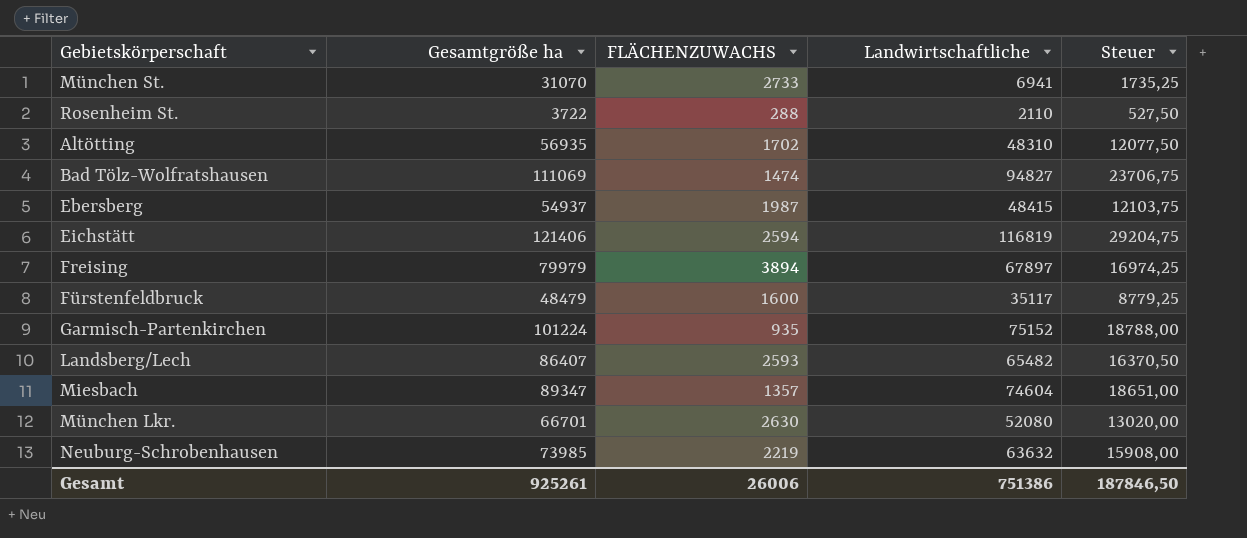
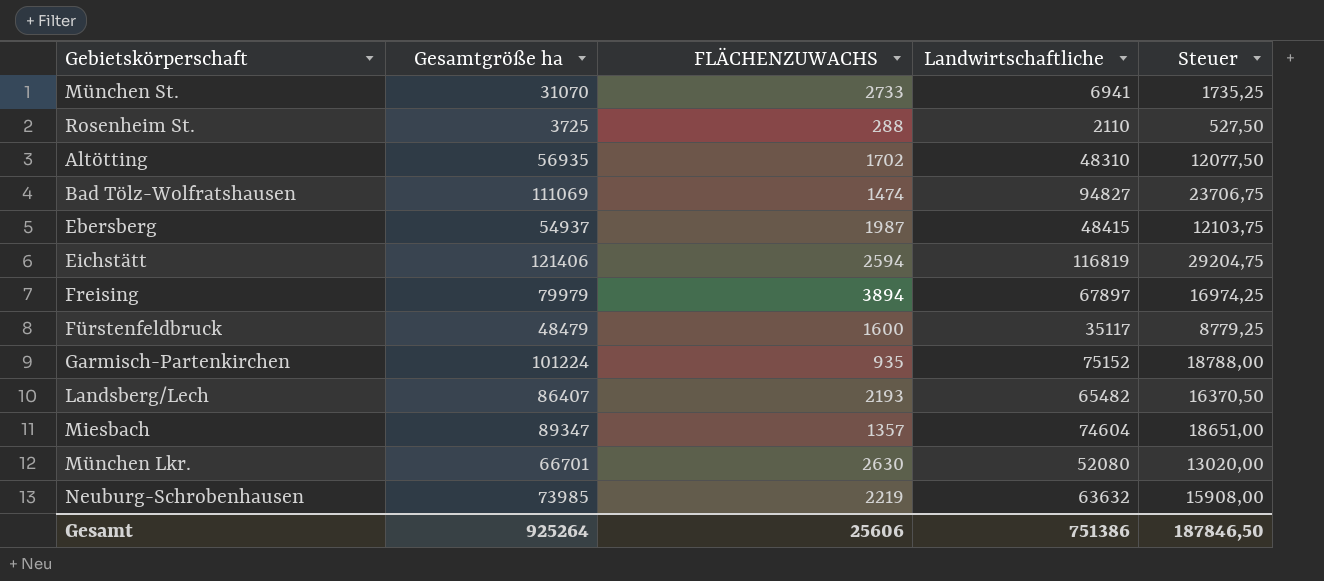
Rosenheim St. | Gesamtgröße ha: 3722 -> 3725
Landsberg/Lech | FLÄCHENZUWACHS: 2593 -> 2193
Gesamt | Gesamtgröße ha: 925261 -> 925264
Gesamt | FLÄCHENZUWACHS: 26006 -> 25606

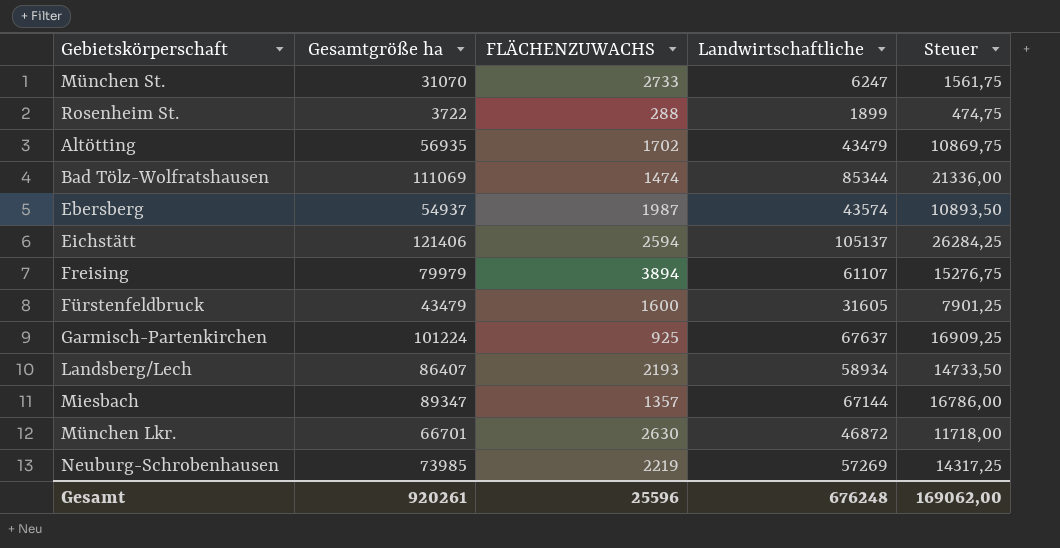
München St. | Landwirtschaftliche: 6941 -> 6247
München St. | Steuer: 1735,25 -> 1561,75
Rosenheim St. | Gesamtgröße ha: 3725 -> 3722
Rosenheim St. | Landwirtschaftliche: 2110 -> 1899
Rosenheim St. | Steuer: 527,50 -> 474,75
Altötting | Landwirtschaftliche: 48310 -> 43479
Altötting | Steuer: 12077,50 -> 10869,75
Bad Tölz-Wolfratshausen | Landwirtschaftliche: 94827 -> 85344
Bad Tölz-Wolfratshausen | Steuer: 23706,75 -> 21336,00
Ebersberg | Landwirtschaftliche: 48415 -> 43574
Ebersberg | Steuer: 12103,75 -> 10893,50
Eichstätt | Landwirtschaftliche: 116819 -> 105137
Eichstätt | Steuer: 29204,75 -> 26284,25
Freising | Landwirtschaftliche: 67897 -> 61107
Freising | Steuer: 16974,25 -> 15276,75
Fürstenfeldbruck | Gesamtgröße ha: 48479 -> 43479
Fürstenfeldbruck | Landwirtschaftliche: 35117 -> 31605
Fürstenfeldbruck | Steuer: 8779,25 -> 7901,25
Garmisch-Partenkirchen | FLÄCHENZUWACHS: 935 -> 925
Garmisch-Partenkirchen | Landwirtschaftliche: 75152 -> 67637
Garmisch-Partenkirchen | Steuer: 18788,00 -> 16909,25
Landsberg/Lech | Landwirtschaftliche: 65482 -> 58934
Landsberg/Lech | Steuer: 16370,50 -> 14733,50
Miesbach | Landwirtschaftliche: 74604 -> 67144
Miesbach | Steuer: 18651,00 -> 16786,00
München Lkr. | Landwirtschaftliche: 52080 -> 46872
München Lkr. | Steuer: 13020,00 -> 11718,00
Neuburg-Schrobenhausen | Landwirtschaftliche: 63632 -> 57269
Neuburg-Schrobenhausen | Steuer: 15908,00 -> 14317,25
Gesamt | Gesamtgröße ha: 925264 -> 920261
Gesamt | FLÄCHENZUWACHS: 25606 -> 25596
Gesamt | Landwirtschaftliche: 751386 -> 676248
Gesamt | Steuer: 187846,50 -> 169062,00

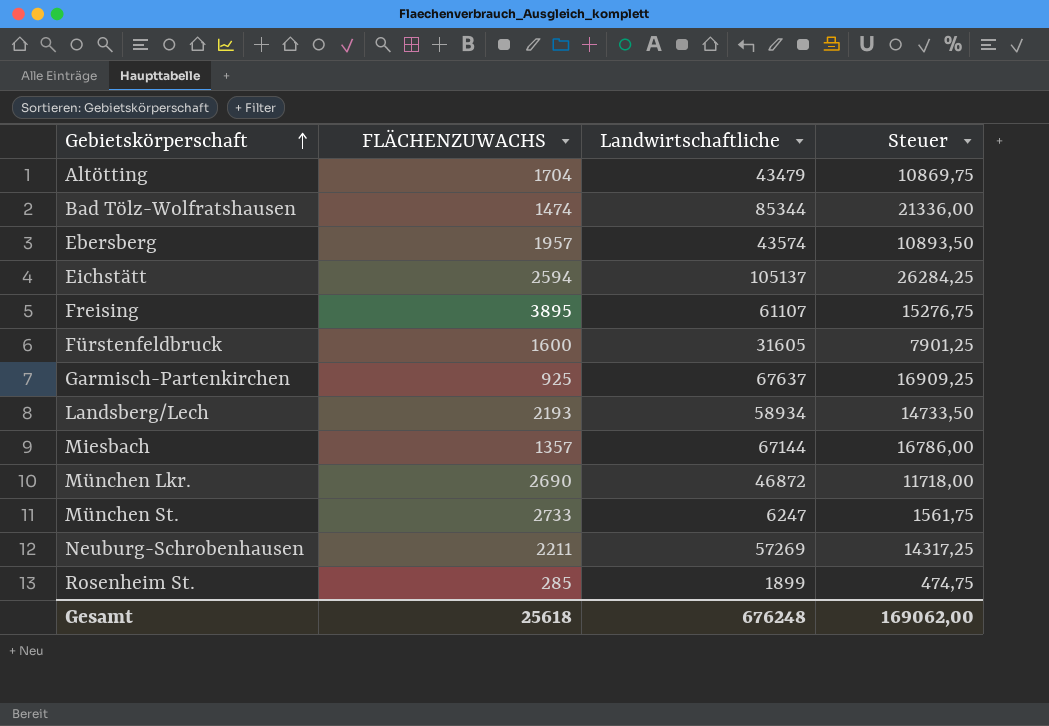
row order: none -> Gebietskörperschaft ascending
column Gesamtgröße ha | position: 2 -> none
Altötting | FLÄCHENZUWACHS: 1702 -> 1704
Ebersberg | FLÄCHENZUWACHS: 1987 -> 1957
Freising | FLÄCHENZUWACHS: 3894 -> 3895
München Lkr. | FLÄCHENZUWACHS: 2630 -> 2690
Neuburg-Schrobenhausen | FLÄCHENZUWACHS: 2219 -> 2211
Rosenheim St. | FLÄCHENZUWACHS: 288 -> 285
Gesamt | FLÄCHENZUWACHS: 25596 -> 25618

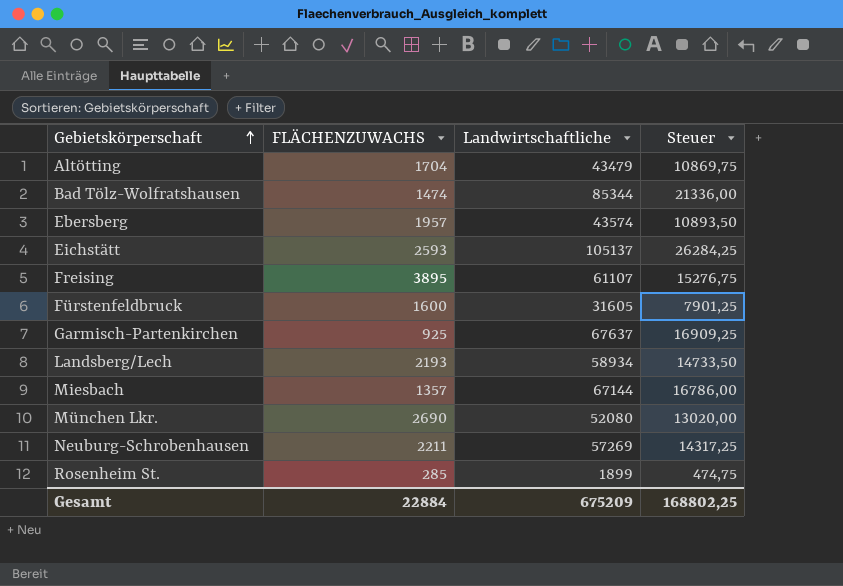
row München St.: 2733 | 6247 | 1561,75 -> none
Eichstätt | FLÄCHENZUWACHS: 2594 -> 2593
München Lkr. | Landwirtschaftliche: 46872 -> 52080
München Lkr. | Steuer: 11718,00 -> 13020,00
Gesamt | FLÄCHENZUWACHS: 25618 -> 22884
Gesamt | Landwirtschaftliche: 676248 -> 675209
Gesamt | Steuer: 169062,00 -> 168802,25

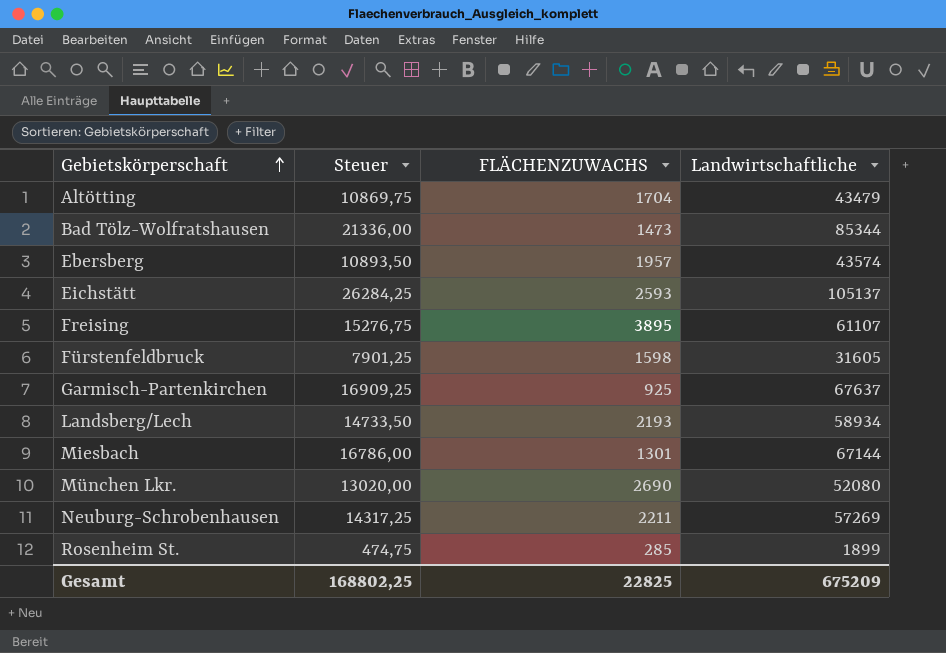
column Steuer | position: 4 -> 2
Bad Tölz-Wolfratshausen | FLÄCHENZUWACHS: 1474 -> 1473
Fürstenfeldbruck | FLÄCHENZUWACHS: 1600 -> 1598
Miesbach | FLÄCHENZUWACHS: 1357 -> 1301
Gesamt | FLÄCHENZUWACHS: 22884 -> 22825

